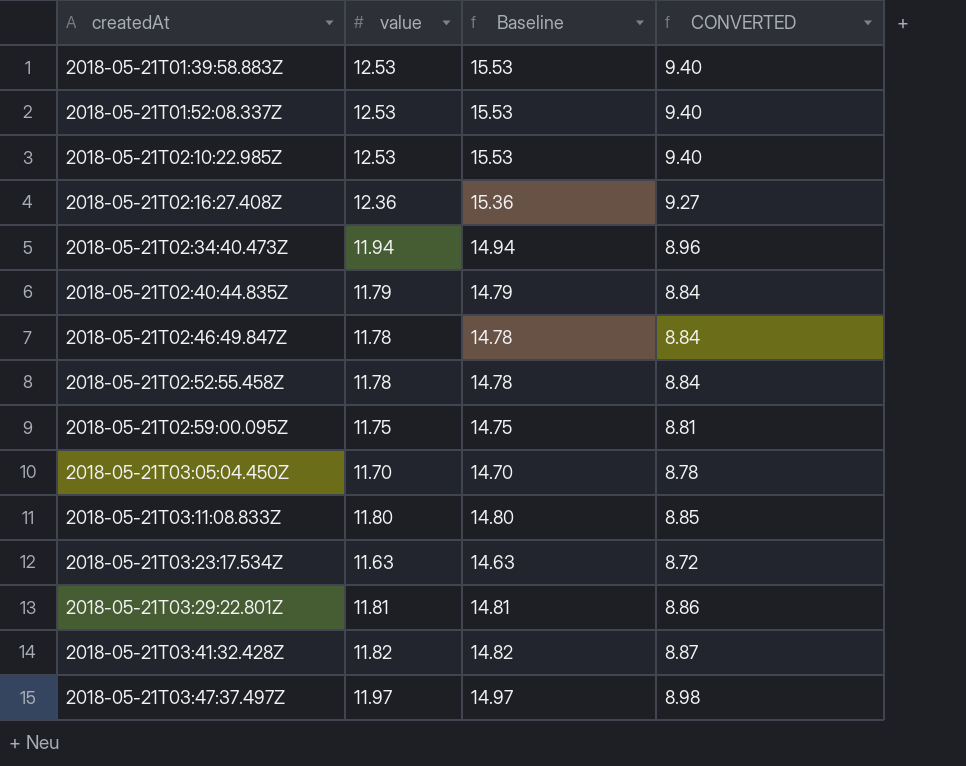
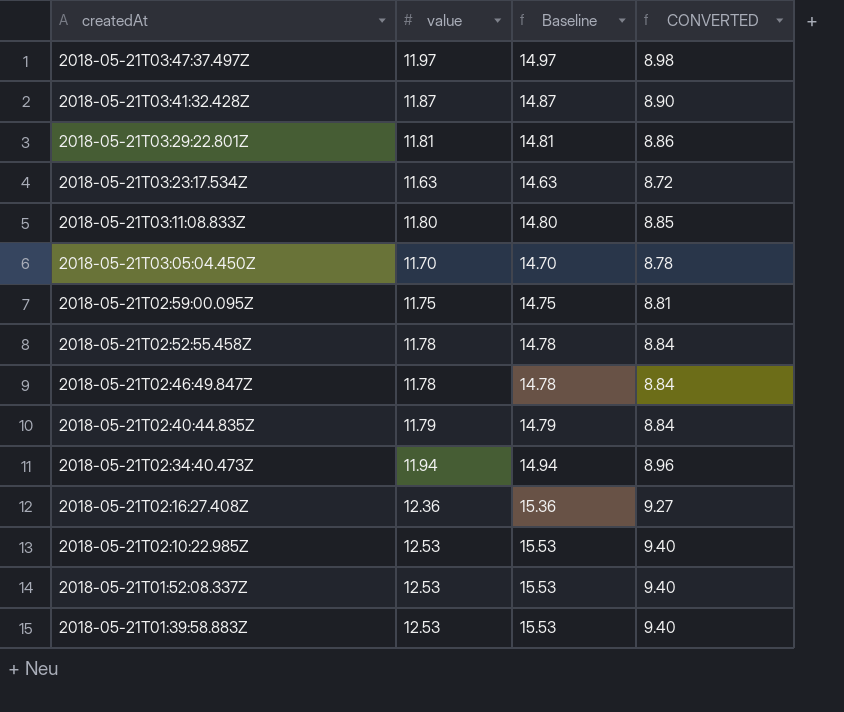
row order: createdAt ascending -> createdAt descending
2018-05-21T03:41:32.428Z | value: 11.82 -> 11.87
2018-05-21T03:41:32.428Z | Baseline: 14.82 -> 14.87
2018-05-21T03:41:32.428Z | CONVERTED: 8.87 -> 8.90

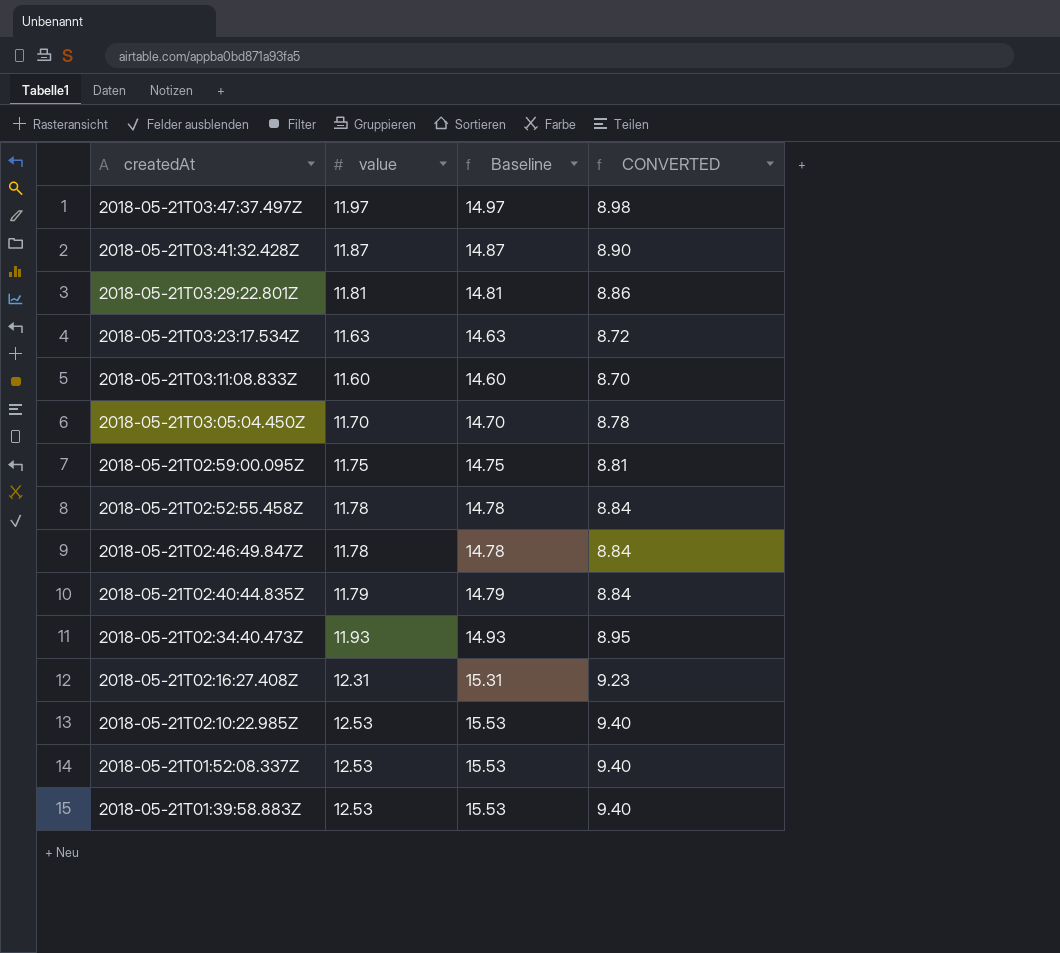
2018-05-21T03:11:08.833Z | value: 11.80 -> 11.60
2018-05-21T03:11:08.833Z | Baseline: 14.80 -> 14.60
2018-05-21T03:11:08.833Z | CONVERTED: 8.85 -> 8.70
2018-05-21T02:34:40.473Z | value: 11.94 -> 11.93
2018-05-21T02:34:40.473Z | Baseline: 14.94 -> 14.93
2018-05-21T02:34:40.473Z | CONVERTED: 8.96 -> 8.95
2018-05-21T02:16:27.408Z | value: 12.36 -> 12.31
2018-05-21T02:16:27.408Z | Baseline: 15.36 -> 15.31
2018-05-21T02:16:27.408Z | CONVERTED: 9.27 -> 9.23

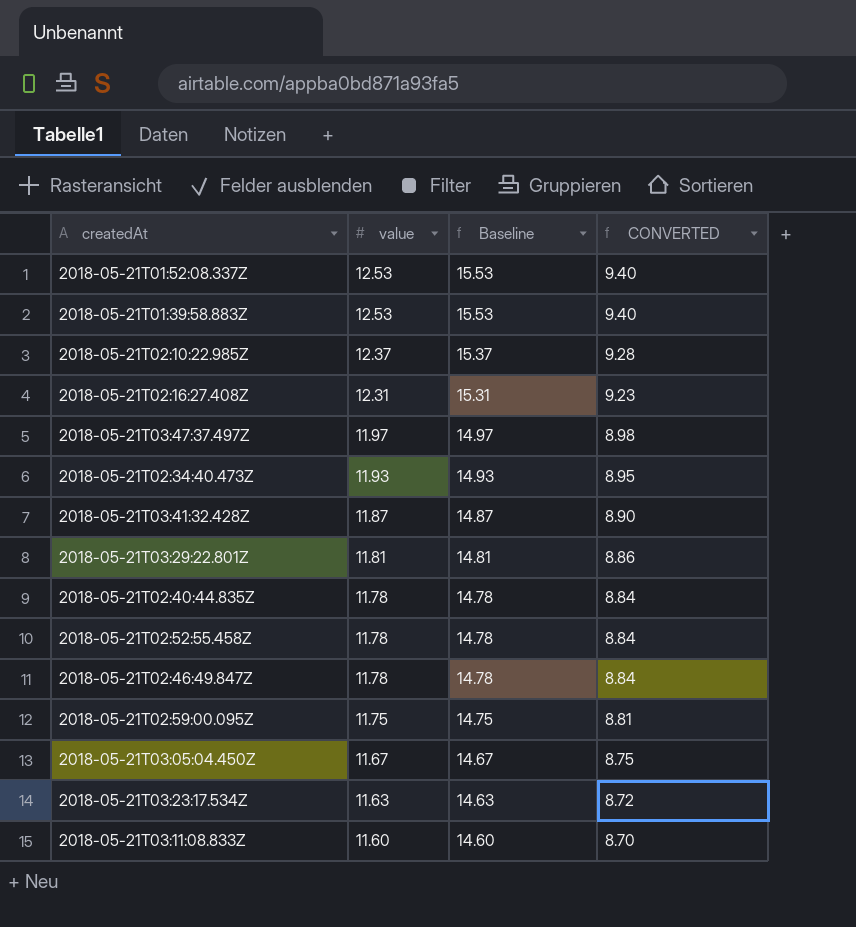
row order: createdAt descending -> value descending
2018-05-21T02:10:22.985Z | value: 12.53 -> 12.37
2018-05-21T02:10:22.985Z | Baseline: 15.53 -> 15.37
2018-05-21T02:10:22.985Z | CONVERTED: 9.40 -> 9.28
2018-05-21T02:40:44.835Z | value: 11.79 -> 11.78
2018-05-21T02:40:44.835Z | Baseline: 14.79 -> 14.78
2018-05-21T03:05:04.450Z | value: 11.70 -> 11.67
2018-05-21T03:05:04.450Z | Baseline: 14.70 -> 14.67
2018-05-21T03:05:04.450Z | CONVERTED: 8.78 -> 8.75

